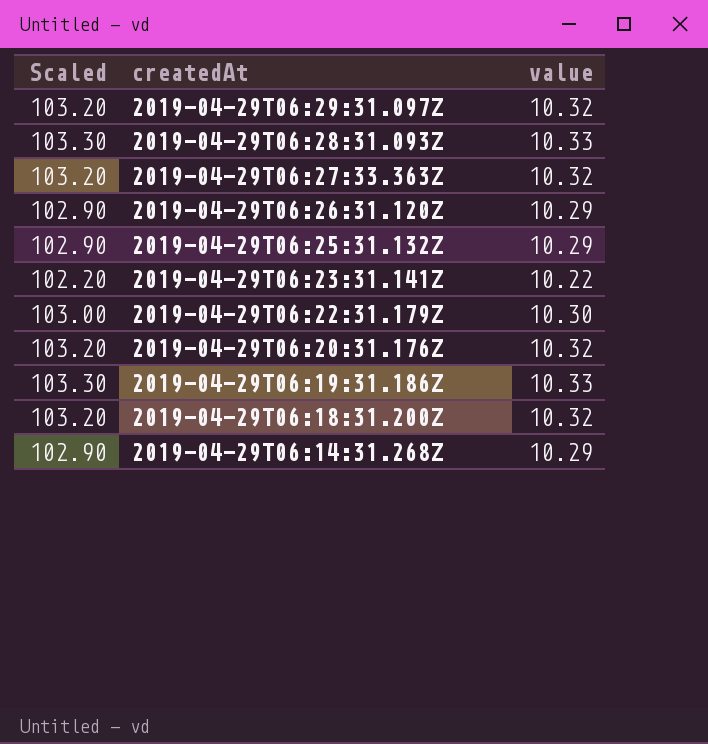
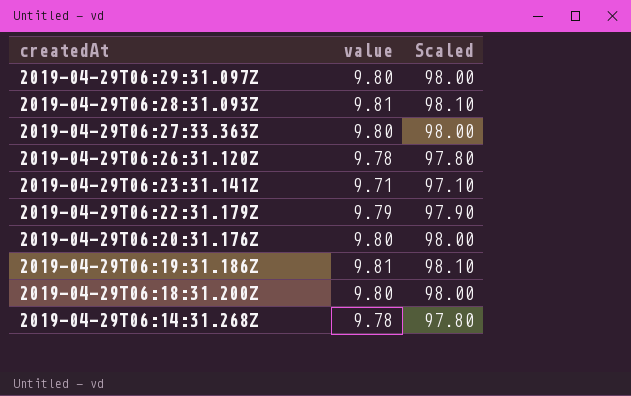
column Scaled | position: 1 -> 3
row 2019-04-29T06:25:31.132Z: 102.90 | 10.29 -> none
2019-04-29T06:29:31.097Z | value: 10.32 -> 9.80
2019-04-29T06:29:31.097Z | Scaled: 103.20 -> 98.00
2019-04-29T06:28:31.093Z | value: 10.33 -> 9.81
2019-04-29T06:28:31.093Z | Scaled: 103.30 -> 98.10
2019-04-29T06:27:33.363Z | value: 10.32 -> 9.80
2019-04-29T06:27:33.363Z | Scaled: 103.20 -> 98.00
2019-04-29T06:26:31.120Z | value: 10.29 -> 9.78
2019-04-29T06:26:31.120Z | Scaled: 102.90 -> 97.80
2019-04-29T06:23:31.141Z | value: 10.22 -> 9.71
2019-04-29T06:23:31.141Z | Scaled: 102.20 -> 97.10
2019-04-29T06:22:31.179Z | value: 10.30 -> 9.79
2019-04-29T06:22:31.179Z | Scaled: 103.00 -> 97.90
2019-04-29T06:20:31.176Z | value: 10.32 -> 9.80
2019-04-29T06:20:31.176Z | Scaled: 103.20 -> 98.00
2019-04-29T06:19:31.186Z | value: 10.33 -> 9.81
2019-04-29T06:19:31.186Z | Scaled: 103.30 -> 98.10
2019-04-29T06:18:31.200Z | value: 10.32 -> 9.80
2019-04-29T06:18:31.200Z | Scaled: 103.20 -> 98.00
2019-04-29T06:14:31.268Z | value: 10.29 -> 9.78
2019-04-29T06:14:31.268Z | Scaled: 102.90 -> 97.80

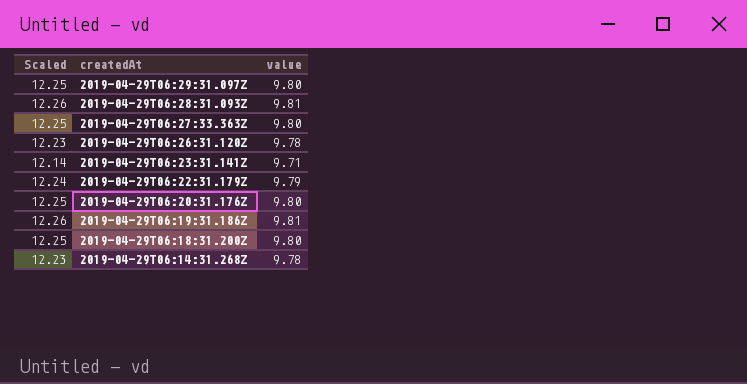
column Scaled | formula: [value] * 10 -> [value] * 1.25
column Scaled | position: 3 -> 1

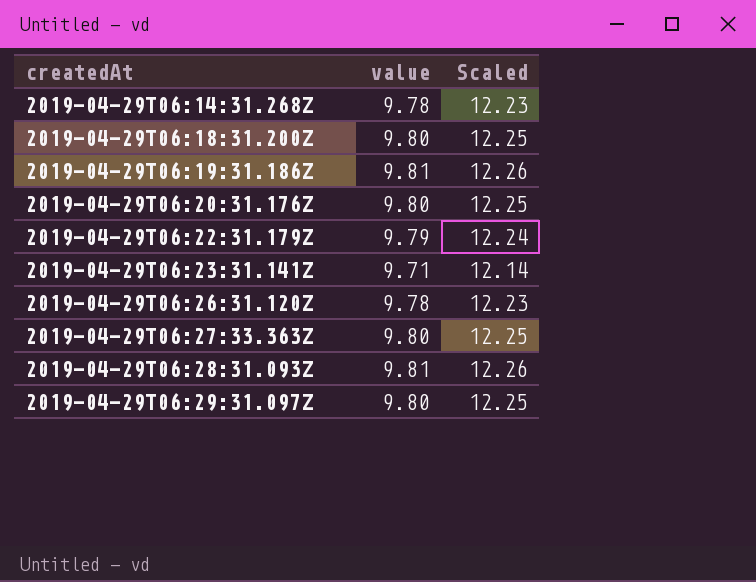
row order: createdAt descending -> createdAt ascending
column Scaled | position: 1 -> 3

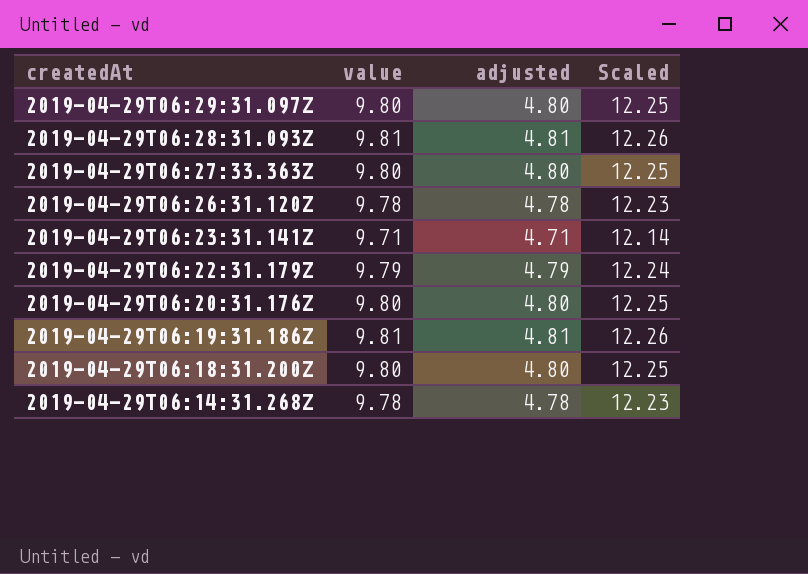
row order: createdAt ascending -> createdAt descending
column adjusted | formula: none -> [value] - 5

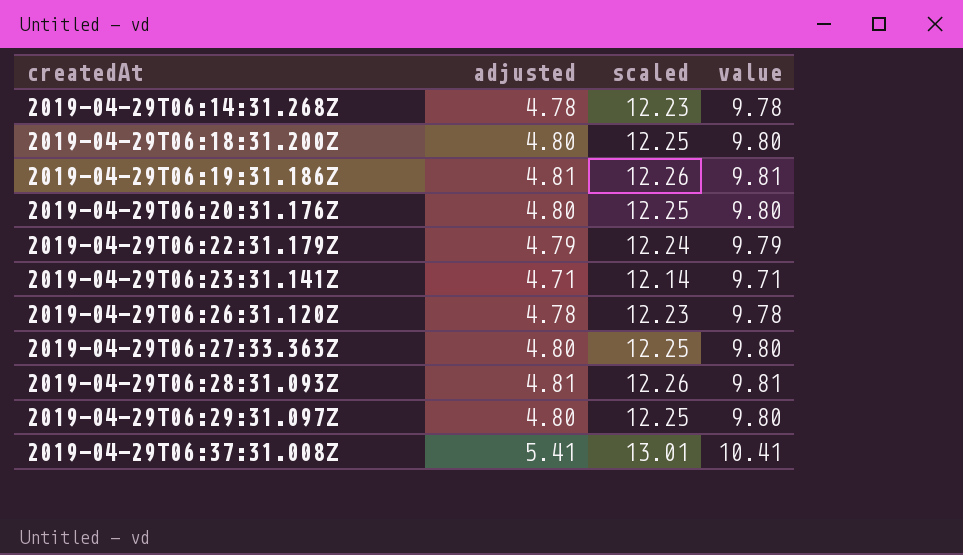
row order: createdAt descending -> createdAt ascending
column name: Scaled -> scaled
column value | position: 2 -> 4
row 2019-04-29T06:37:31.008Z: none -> 5.41 | 13.01 | 10.41

